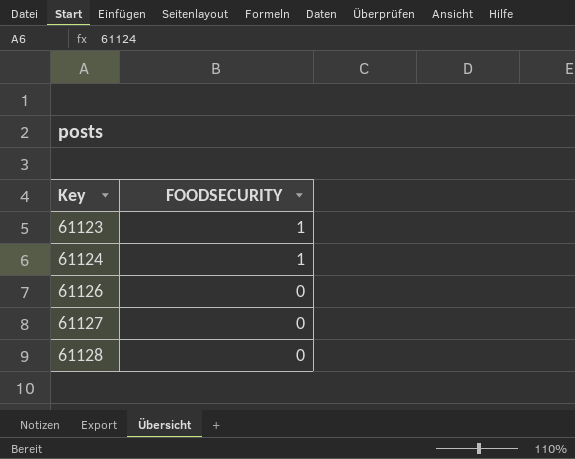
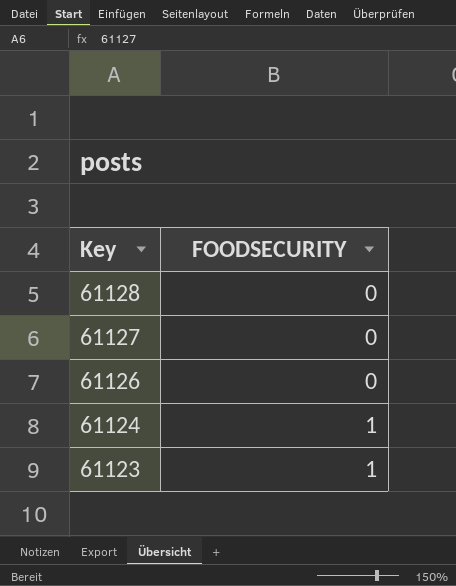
row order: Key ascending -> Key descending

